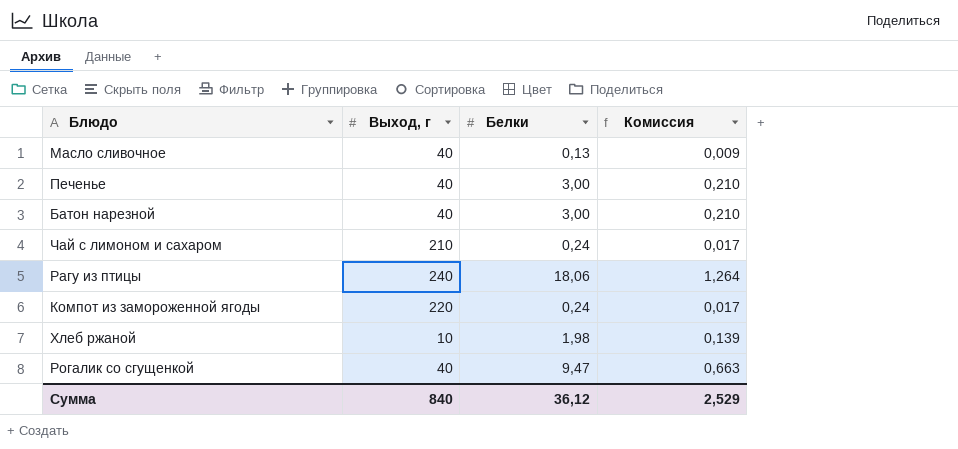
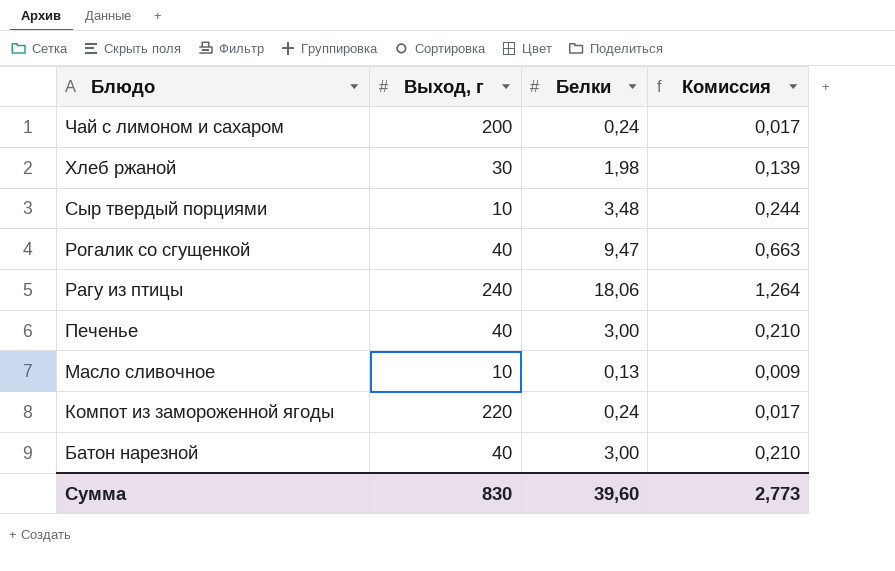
row order: none -> Блюдо descending
Чай с лимоном и сахаром | Выход, г: 210 -> 200
Хлеб ржаной | Выход, г: 10 -> 30
row Сыр твердый порциями: none -> 10 | 3,48 | 0,244
Масло сливочное | Выход, г: 40 -> 10
Сумма | Выход, г: 840 -> 830
Сумма | Белки: 36,12 -> 39,60
Сумма | Комиссия: 2,529 -> 2,773

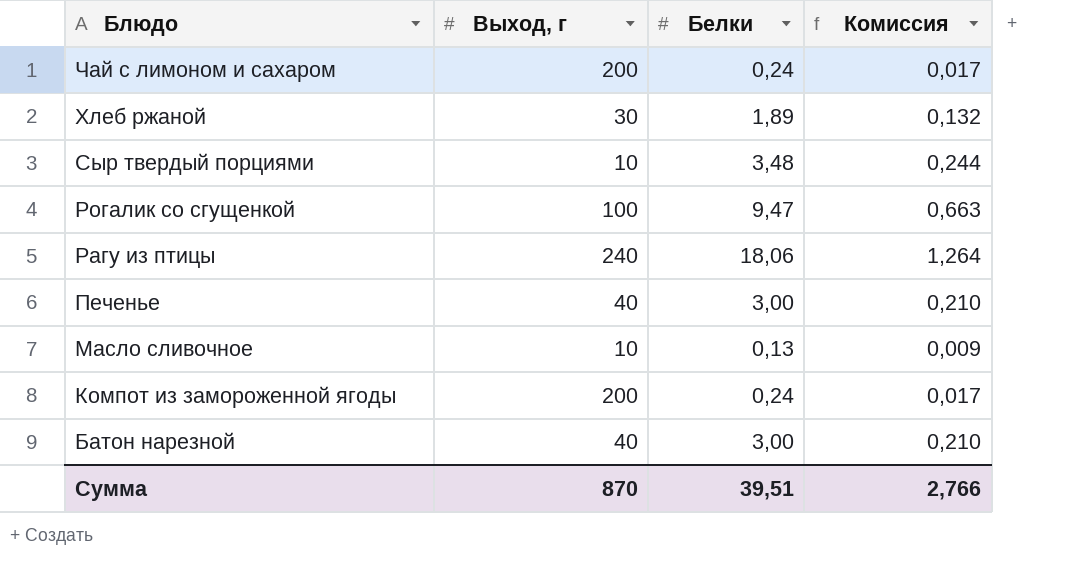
Хлеб ржаной | Белки: 1,98 -> 1,89
Хлеб ржаной | Комиссия: 0,139 -> 0,132
Рогалик со сгущенкой | Выход, г: 40 -> 100
Компот из замороженной ягоды | Выход, г: 220 -> 200
Сумма | Выход, г: 830 -> 870
Сумма | Белки: 39,60 -> 39,51
Сумма | Комиссия: 2,773 -> 2,766

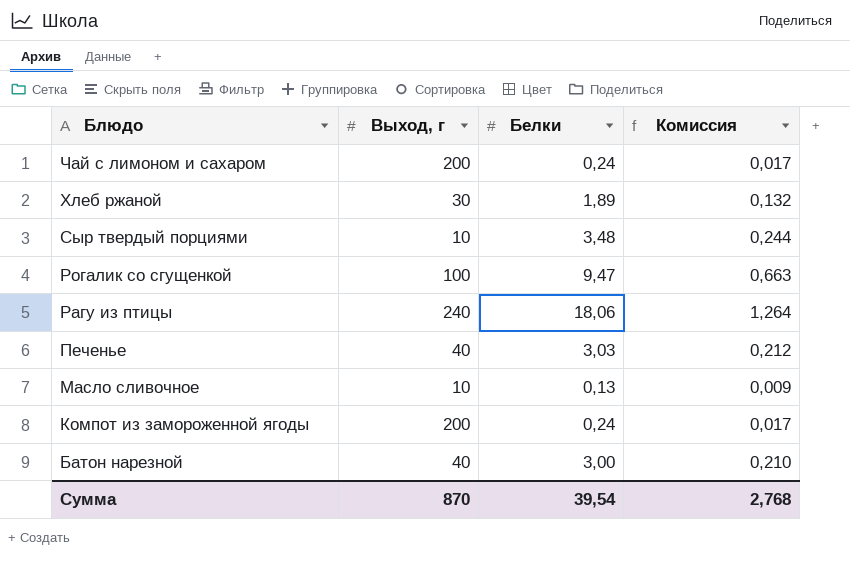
Печенье | Белки: 3,00 -> 3,03
Печенье | Комиссия: 0,210 -> 0,212
Сумма | Белки: 39,51 -> 39,54
Сумма | Комиссия: 2,766 -> 2,768

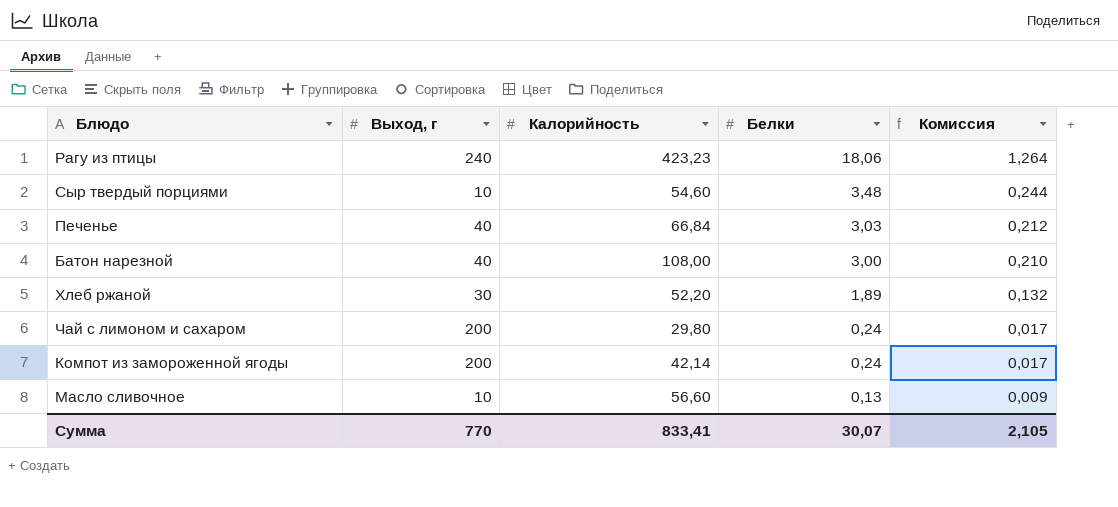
row order: Блюдо descending -> Белки descending
column Калорийность | position: none -> 3
row Рогалик со сгущенкой: 100 | 9,47 | 0,663 -> none
Сумма | Выход, г: 870 -> 770
Сумма | Белки: 39,54 -> 30,07
Сумма | Комиссия: 2,768 -> 2,105

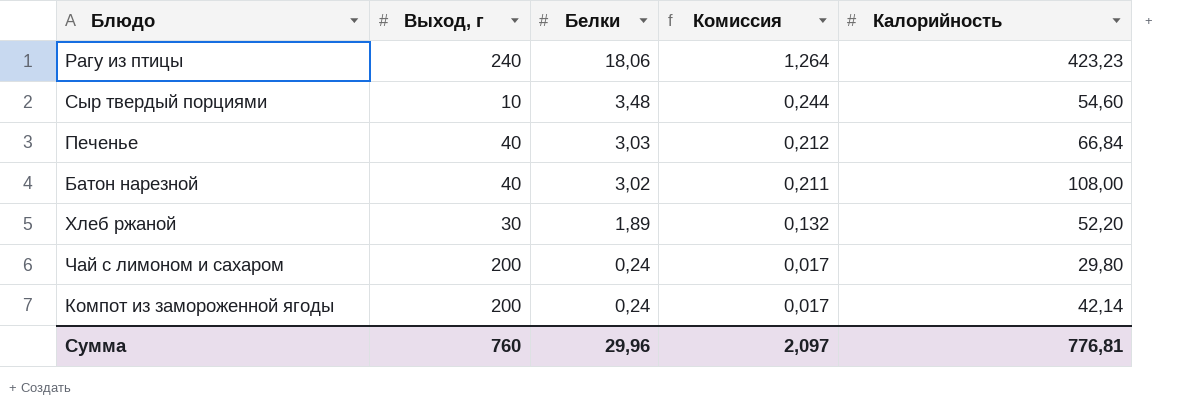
column Калорийность | position: 3 -> 5
row Масло сливочное: 10 | 56,60 | 0,13 | 0,009 -> none
Батон нарезной | Белки: 3,00 -> 3,02
Батон нарезной | Комиссия: 0,210 -> 0,211
Сумма | Выход, г: 770 -> 760
Сумма | Белки: 30,07 -> 29,96
Сумма | Комиссия: 2,105 -> 2,097
Сумма | Калорийность: 833,41 -> 776,81

